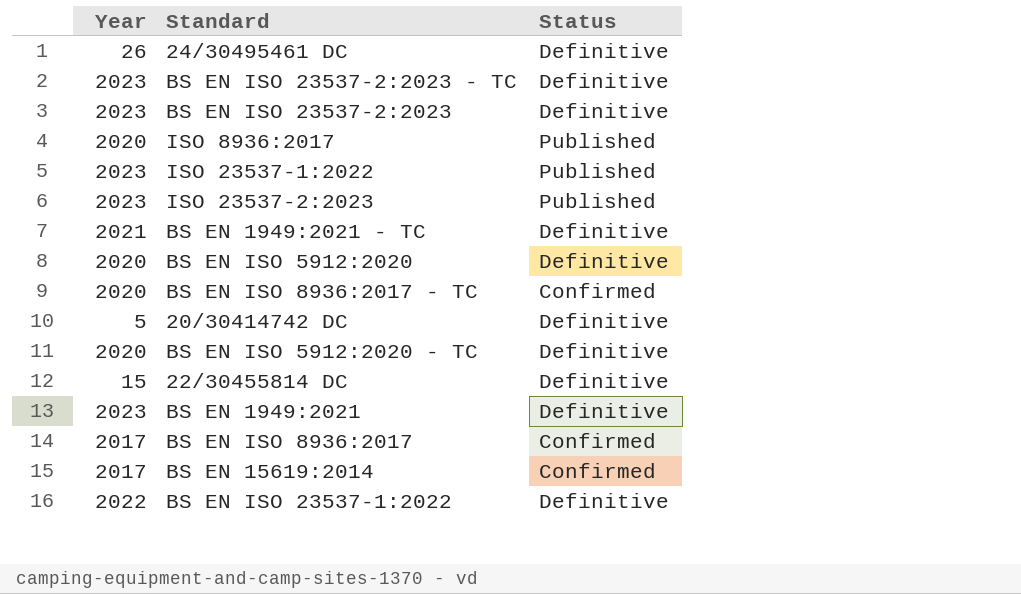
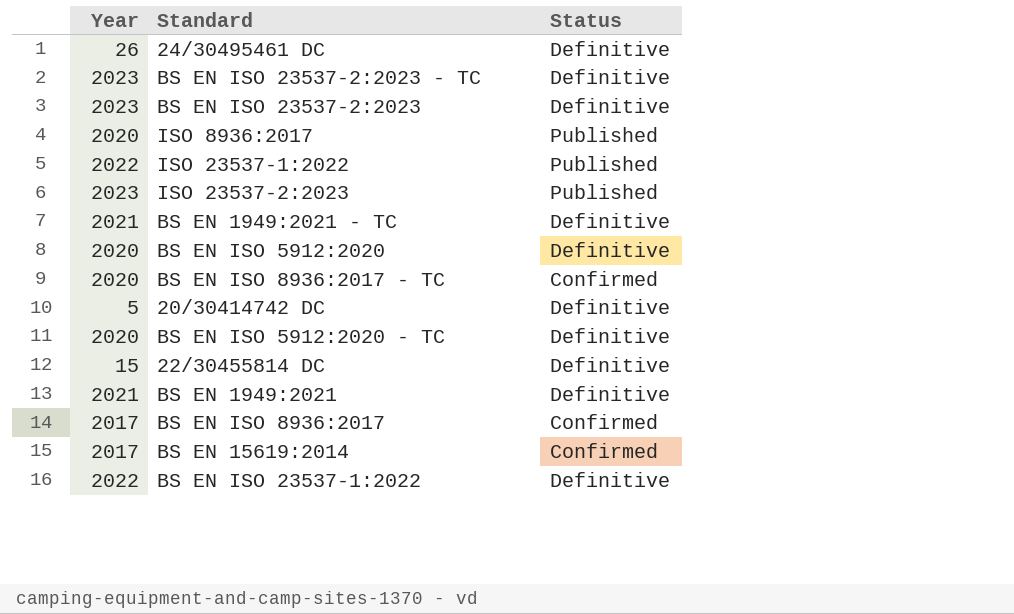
ISO 23537-1:2022 | Year: 2023 -> 2022
BS EN 1949:2021 | Year: 2023 -> 2021

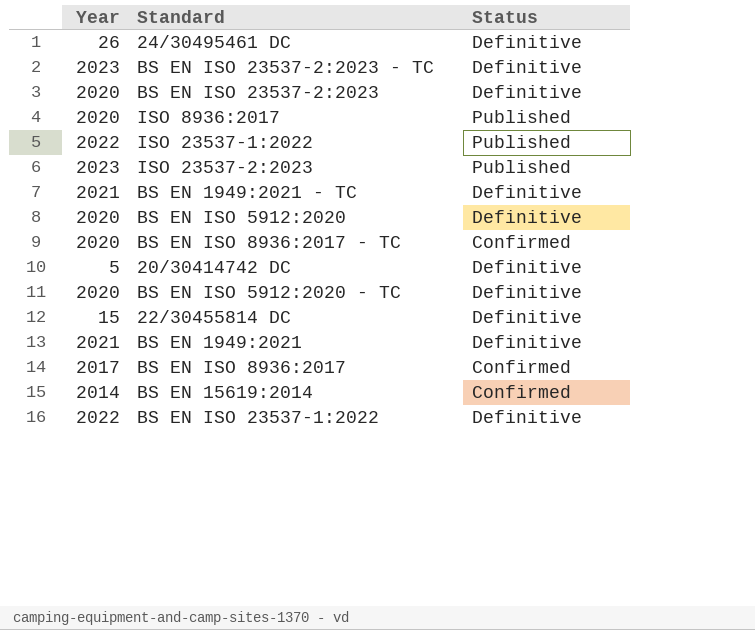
BS EN ISO 23537-2:2023 | Year: 2023 -> 2020
BS EN 15619:2014 | Year: 2017 -> 2014

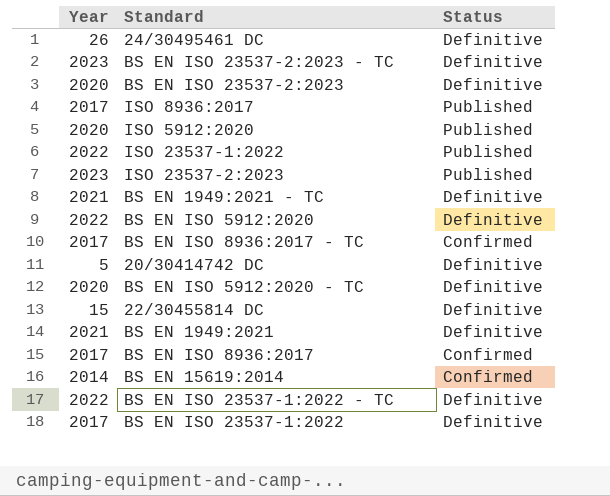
ISO 8936:2017 | Year: 2020 -> 2017
row ISO 5912:2020: none -> 2020 | Published
BS EN ISO 5912:2020 | Year: 2020 -> 2022
BS EN ISO 8936:2017 - TC | Year: 2020 -> 2017
row BS EN ISO 23537-1:2022 - TC: none -> 2022 | Definitive
BS EN ISO 23537-1:2022 | Year: 2022 -> 2017

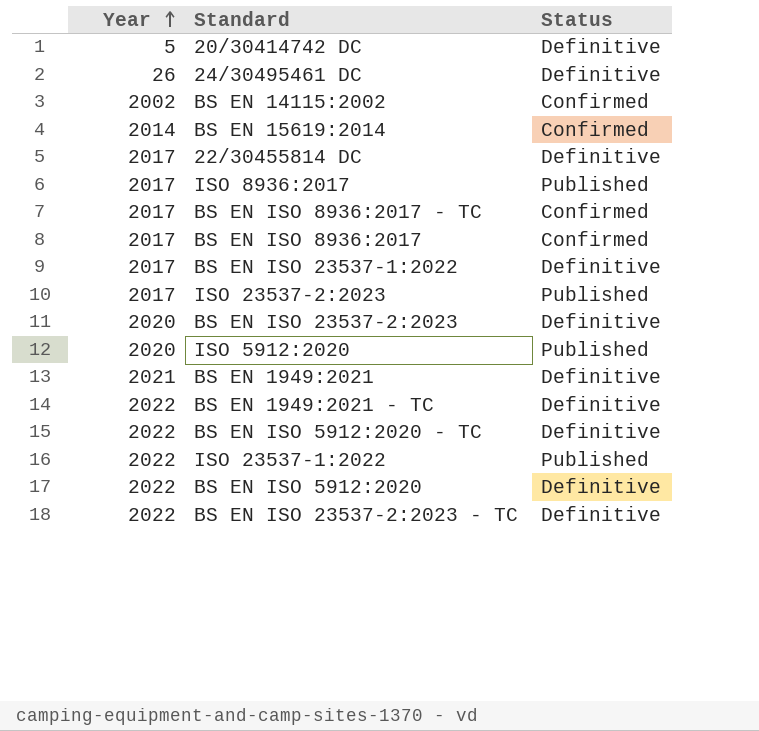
row order: none -> Year ascending
row BS EN ISO 23537-1:2022 - TC: 2022 | Definitive -> none
row BS EN 14115:2002: none -> 2002 | Confirmed
22/30455814 DC | Year: 15 -> 2017
ISO 23537-2:2023 | Year: 2023 -> 2017
BS EN 1949:2021 - TC | Year: 2021 -> 2022
BS EN ISO 5912:2020 - TC | Year: 2020 -> 2022
BS EN ISO 23537-2:2023 - TC | Year: 2023 -> 2022

